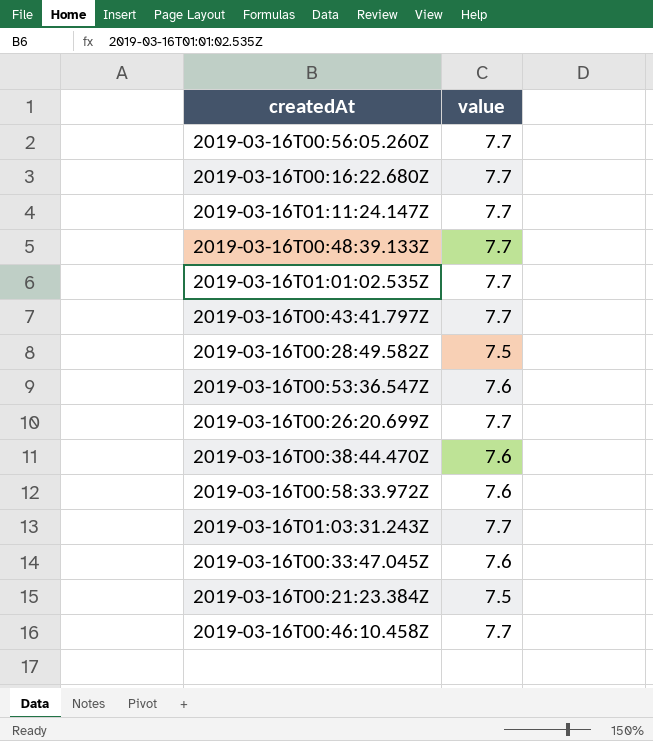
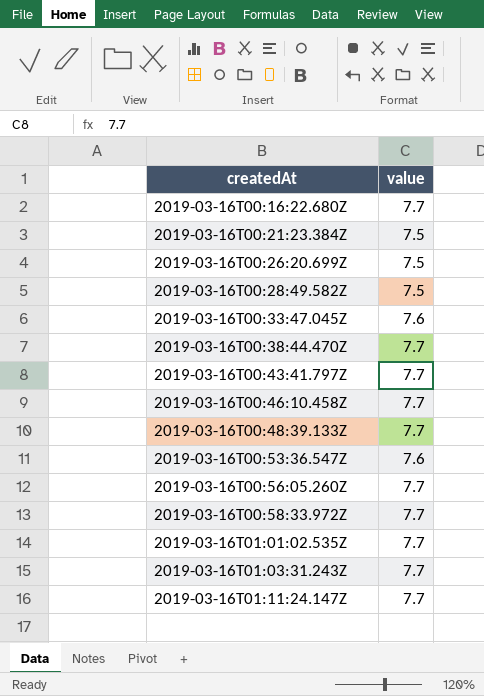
row order: none -> createdAt ascending
2019-03-16T00:26:20.699Z | value: 7.7 -> 7.5
2019-03-16T00:38:44.470Z | value: 7.6 -> 7.7
2019-03-16T00:58:33.972Z | value: 7.6 -> 7.7

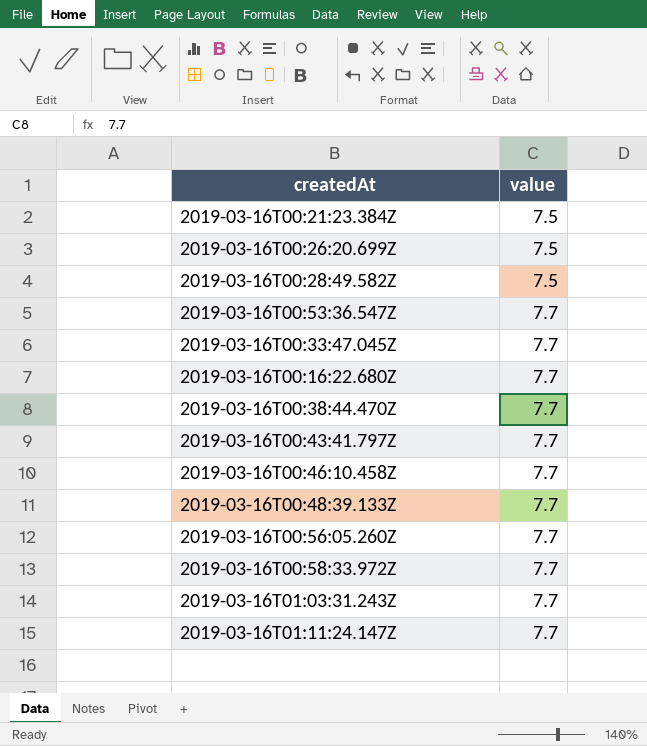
row order: createdAt ascending -> value ascending
row 2019-03-16T01:01:02.535Z: 7.7 -> none
2019-03-16T00:53:36.547Z | value: 7.6 -> 7.7
2019-03-16T00:33:47.045Z | value: 7.6 -> 7.7

